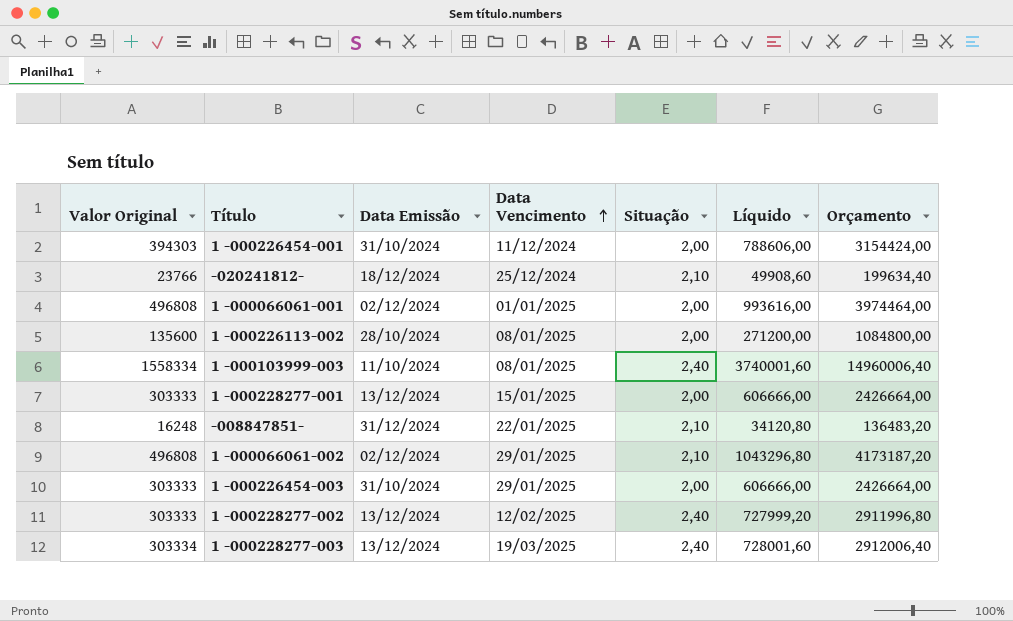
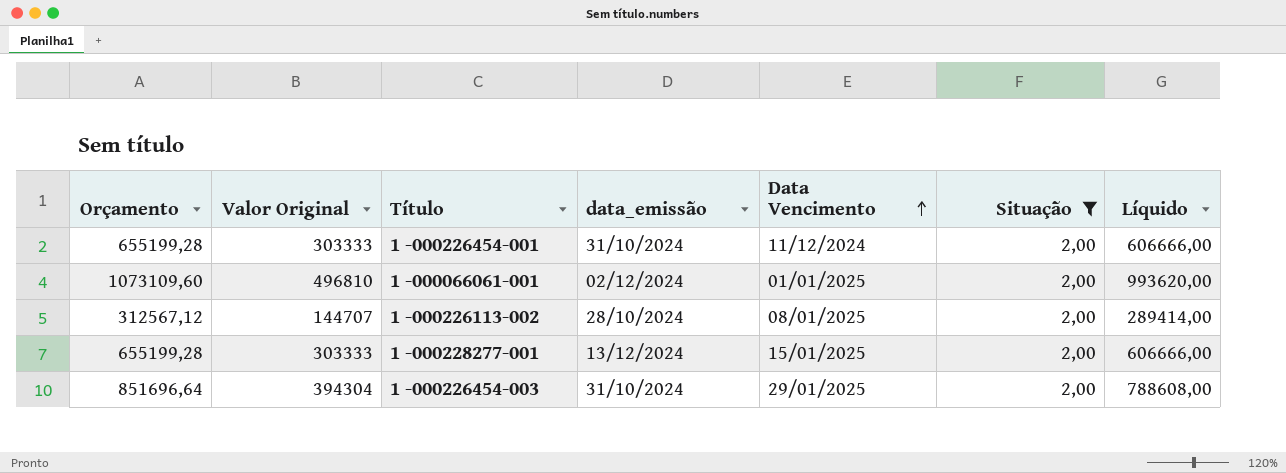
filter: none -> Situação = 2,00
column Orçamento | formula: [Líquido] * 4 -> [Líquido] * 1,08
column Orçamento | position: 7 -> 1
column name: Data Emissão -> data_emissão
1 -000226454-001 | Valor Original: 394303 -> 303333
1 -000226454-001 | Líquido: 788606,00 -> 606666,00
1 -000066061-001 | Valor Original: 496808 -> 496810
1 -000066061-001 | Líquido: 993616,00 -> 993620,00
1 -000226113-002 | Valor Original: 135600 -> 144707
1 -000226113-002 | Líquido: 271200,00 -> 289414,00
1 -000226454-003 | Valor Original: 303333 -> 394304
1 -000226454-003 | Líquido: 606666,00 -> 788608,00

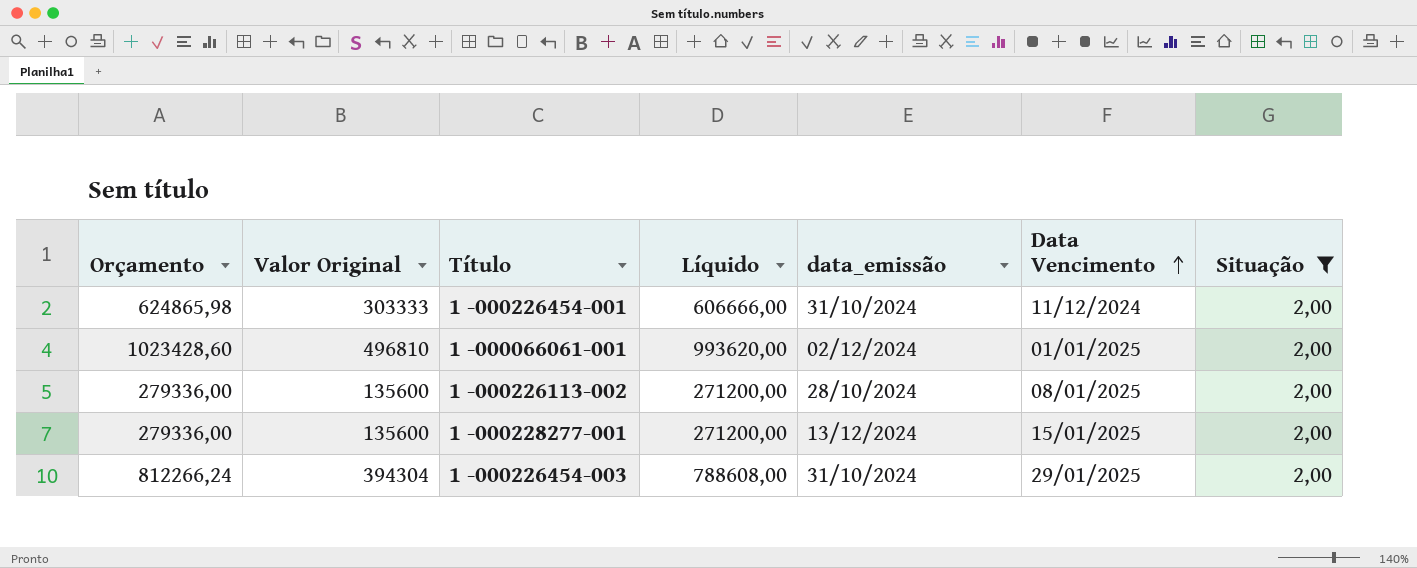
column Orçamento | formula: [Líquido] * 1,08 -> [Líquido] * 1,03
column Líquido | position: 7 -> 4
1 -000226113-002 | Valor Original: 144707 -> 135600
1 -000226113-002 | Líquido: 289414,00 -> 271200,00
1 -000228277-001 | Valor Original: 303333 -> 135600
1 -000228277-001 | Líquido: 606666,00 -> 271200,00

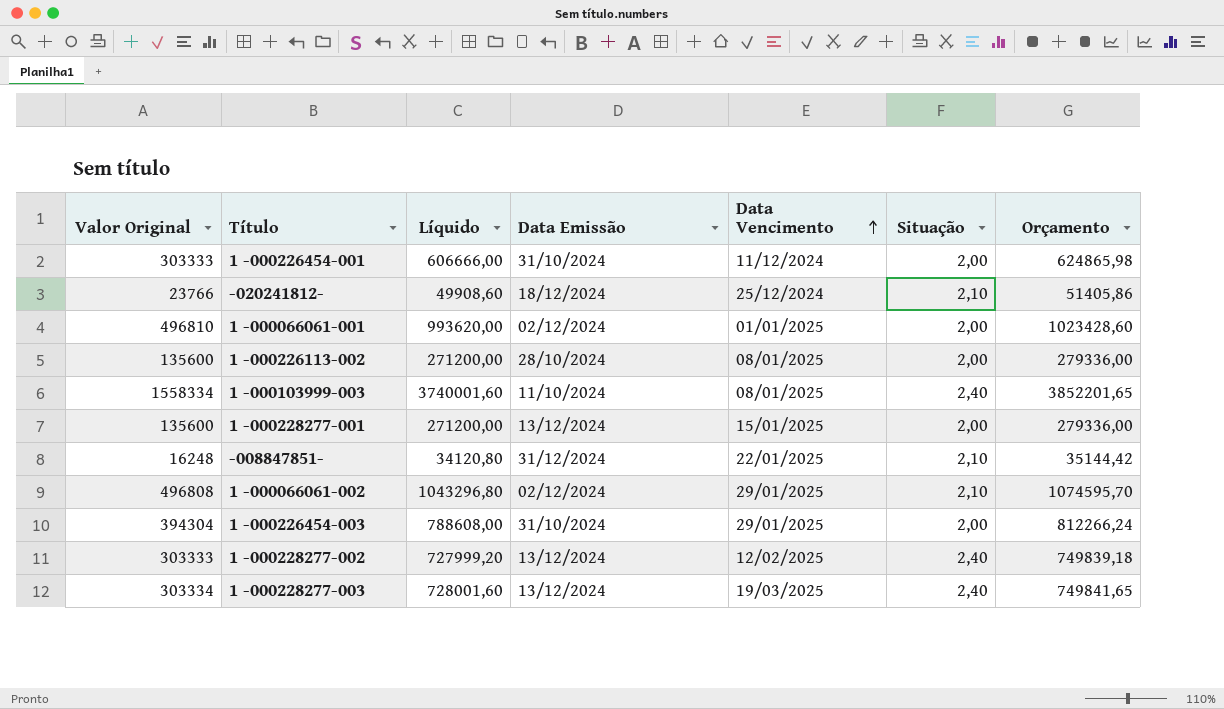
filter: Situação = 2,00 -> none
column name: data_emissão -> Data Emissão
column Orçamento | position: 1 -> 7

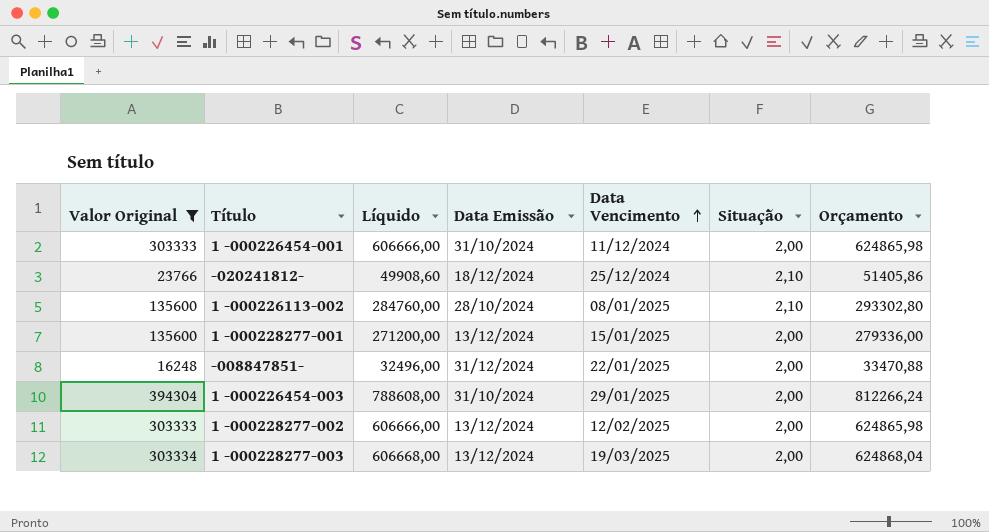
filter: none -> Valor Original <= 394304
1 -000226113-002 | Líquido: 271200,00 -> 284760,00
1 -000226113-002 | Situação: 2,00 -> 2,10
1 -000226113-002 | Orçamento: 279336,00 -> 293302,80
-008847851- | Líquido: 34120,80 -> 32496,00
-008847851- | Situação: 2,10 -> 2,00
-008847851- | Orçamento: 35144,42 -> 33470,88
1 -000228277-002 | Líquido: 727999,20 -> 606666,00
1 -000228277-002 | Situação: 2,40 -> 2,00
1 -000228277-002 | Orçamento: 749839,18 -> 624865,98
1 -000228277-003 | Líquido: 728001,60 -> 606668,00
1 -000228277-003 | Situação: 2,40 -> 2,00
1 -000228277-003 | Orçamento: 749841,65 -> 624868,04

